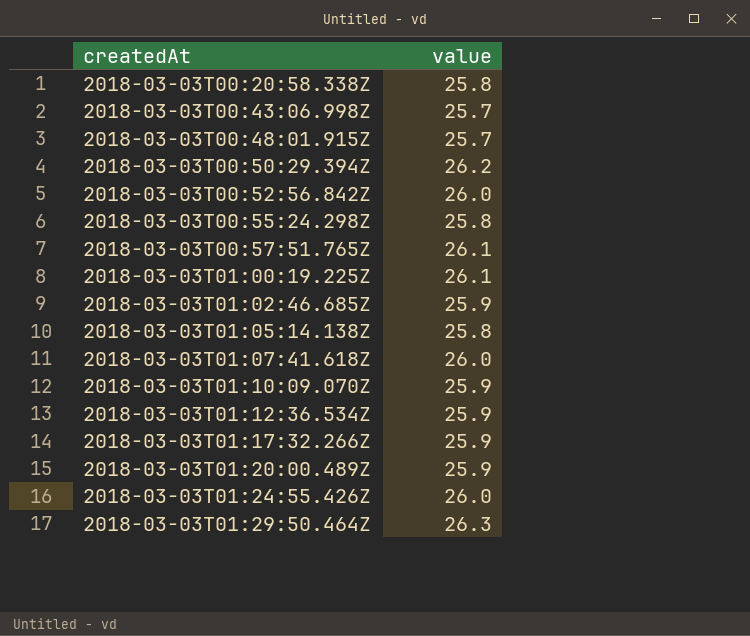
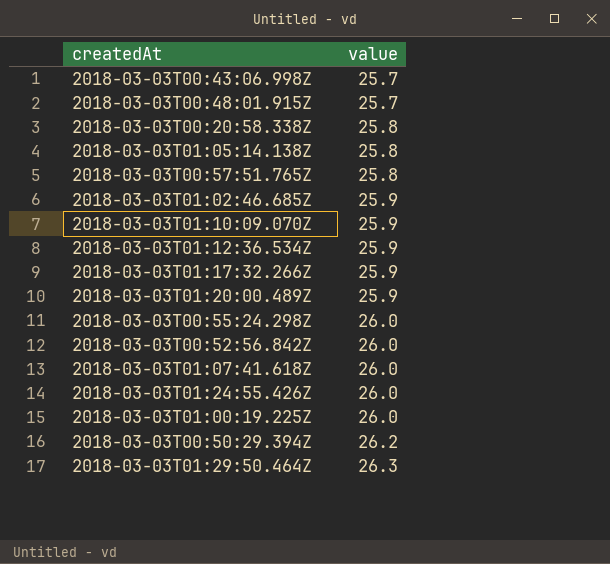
row order: createdAt ascending -> value ascending
2018-03-03T00:57:51.765Z | value: 26.1 -> 25.8
2018-03-03T00:55:24.298Z | value: 25.8 -> 26.0
2018-03-03T01:00:19.225Z | value: 26.1 -> 26.0

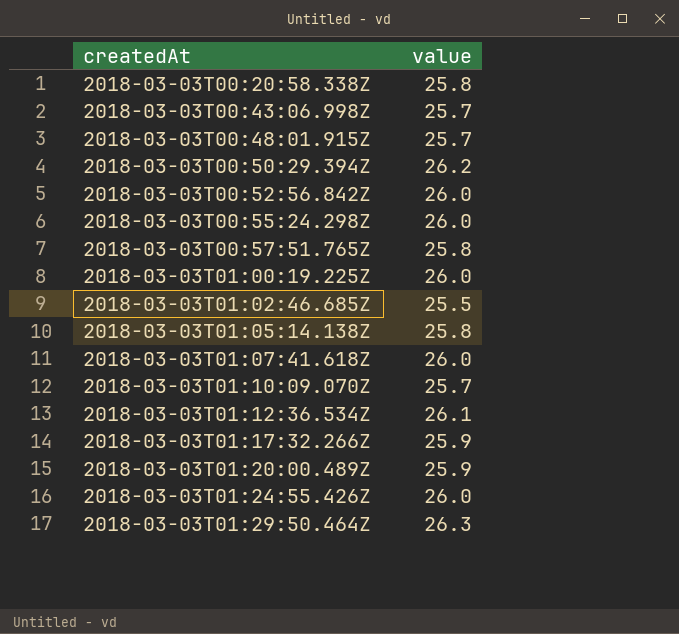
row order: value ascending -> createdAt ascending
2018-03-03T01:02:46.685Z | value: 25.9 -> 25.5
2018-03-03T01:10:09.070Z | value: 25.9 -> 25.7
2018-03-03T01:12:36.534Z | value: 25.9 -> 26.1

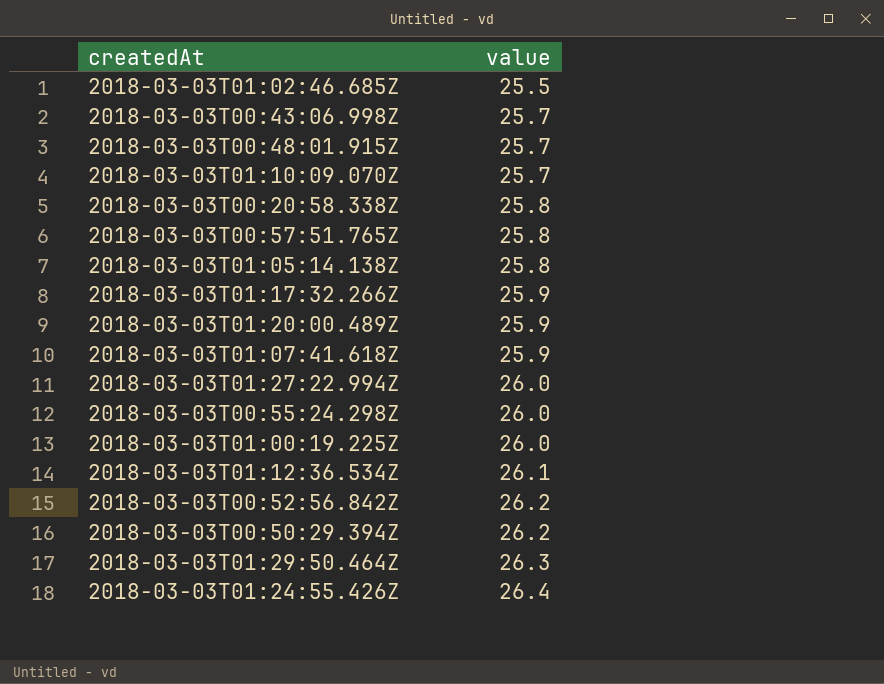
row order: createdAt ascending -> value ascending
2018-03-03T01:07:41.618Z | value: 26.0 -> 25.9
row 2018-03-03T01:27:22.994Z: none -> 26.0
2018-03-03T00:52:56.842Z | value: 26.0 -> 26.2
2018-03-03T01:24:55.426Z | value: 26.0 -> 26.4

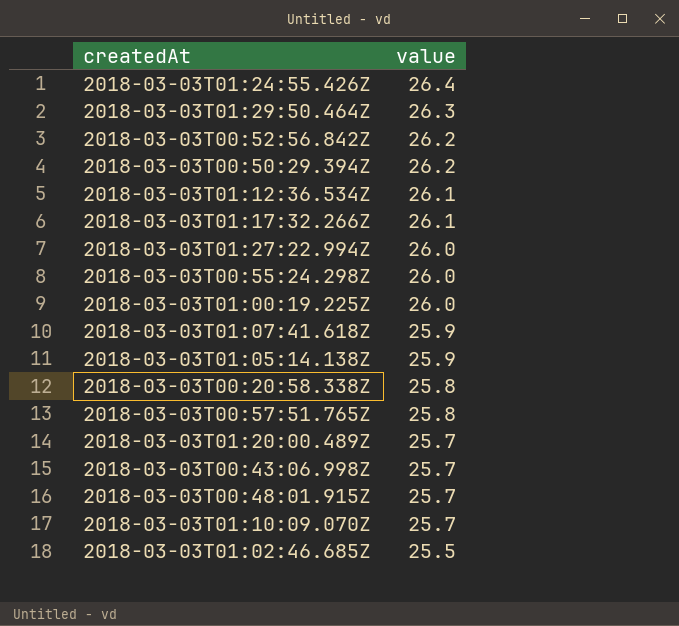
row order: value ascending -> value descending
2018-03-03T01:17:32.266Z | value: 25.9 -> 26.1
2018-03-03T01:05:14.138Z | value: 25.8 -> 25.9
2018-03-03T01:20:00.489Z | value: 25.9 -> 25.7

